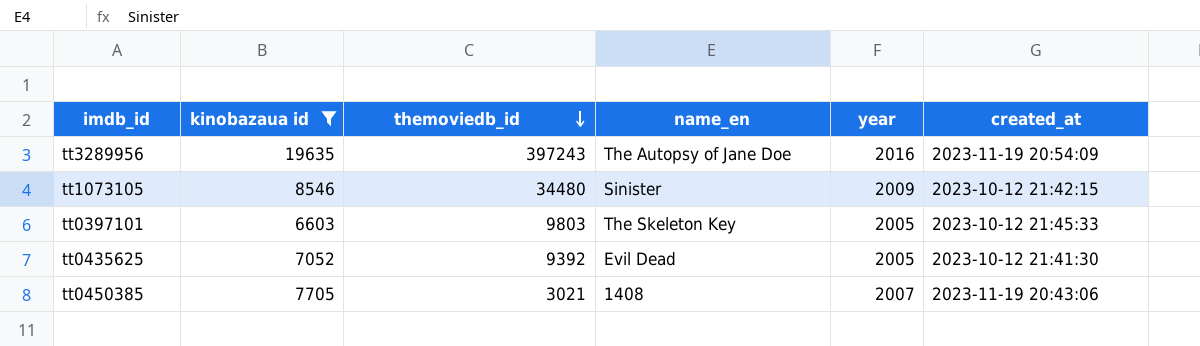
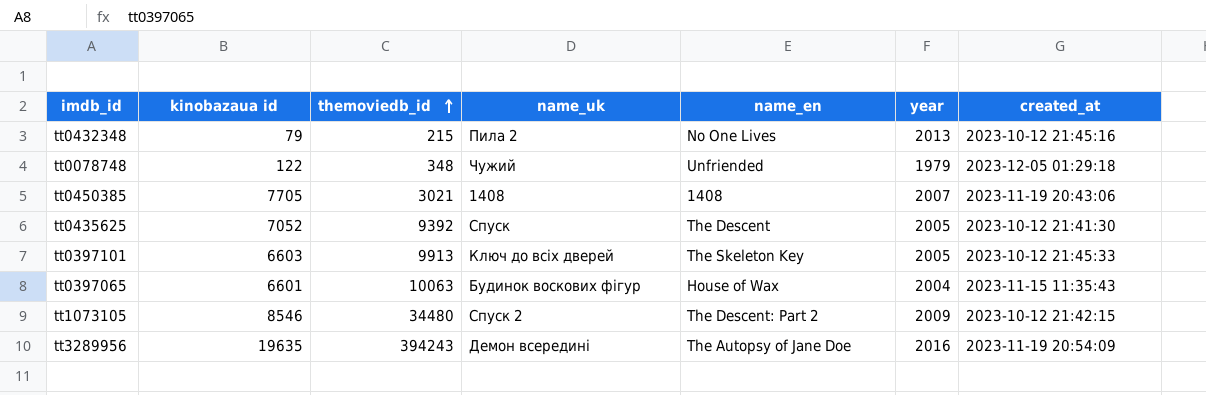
filter: kinobazaua id >= 6603 -> none
row order: themoviedb_id descending -> themoviedb_id ascending
column name_uk | position: none -> 4
tt0435625 | name_en: Evil Dead -> The Descent
tt0397101 | themoviedb_id: 9803 -> 9913
tt1073105 | name_en: Sinister -> The Descent: Part 2
tt3289956 | themoviedb_id: 397243 -> 394243

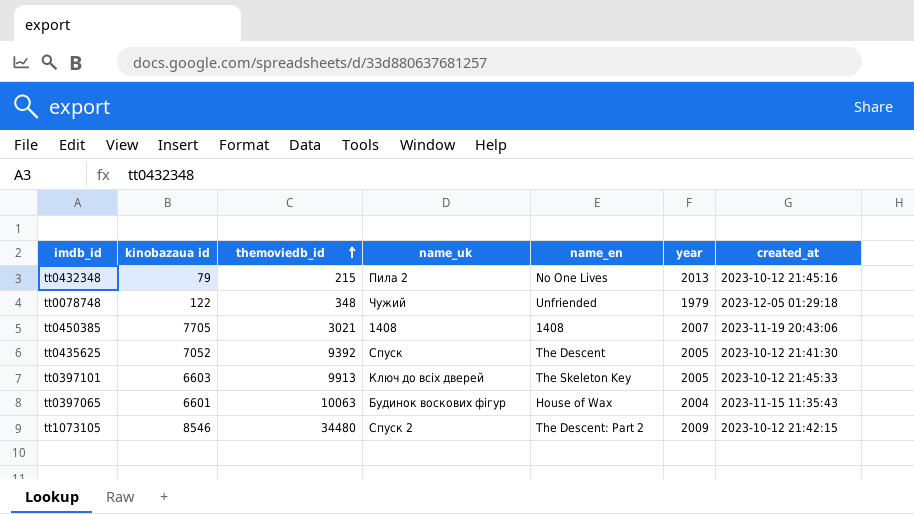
row tt3289956: 19635 | 394243 | Демон всередині | The Autopsy of Jane Doe | 2016 | 2023-11-19 20:54:09 -> none

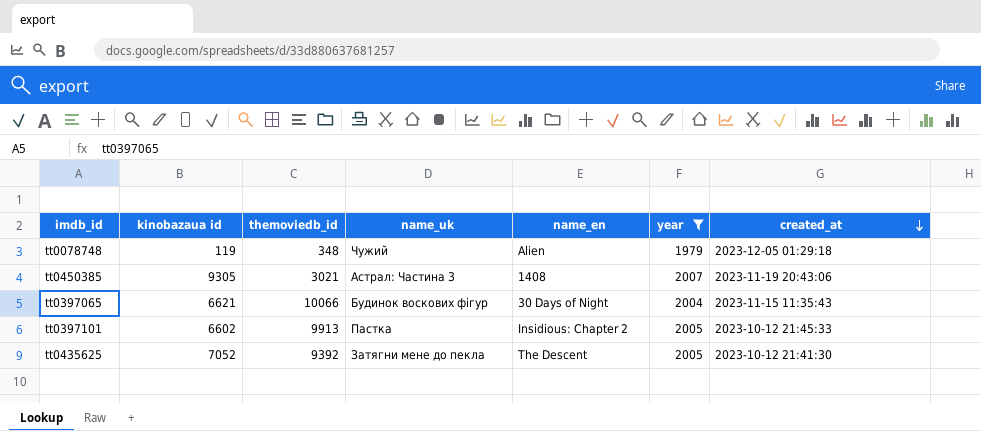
filter: none -> year <= 2007
row order: themoviedb_id ascending -> created_at descending
tt0078748 | kinobazaua id: 122 -> 119
tt0078748 | name_en: Unfriended -> Alien
tt0450385 | kinobazaua id: 7705 -> 9305
tt0450385 | name_uk: 1408 -> Астрал: Частина 3
tt0397065 | kinobazaua id: 6601 -> 6621
tt0397065 | themoviedb_id: 10063 -> 10066
tt0397065 | name_en: House of Wax -> 30 Days of Night
tt0397101 | kinobazaua id: 6603 -> 6602
tt0397101 | name_uk: Ключ до всіх дверей -> Пастка
tt0397101 | name_en: The Skeleton Key -> Insidious: Chapter 2
tt0435625 | name_uk: Спуск -> Затягни мене до пекла

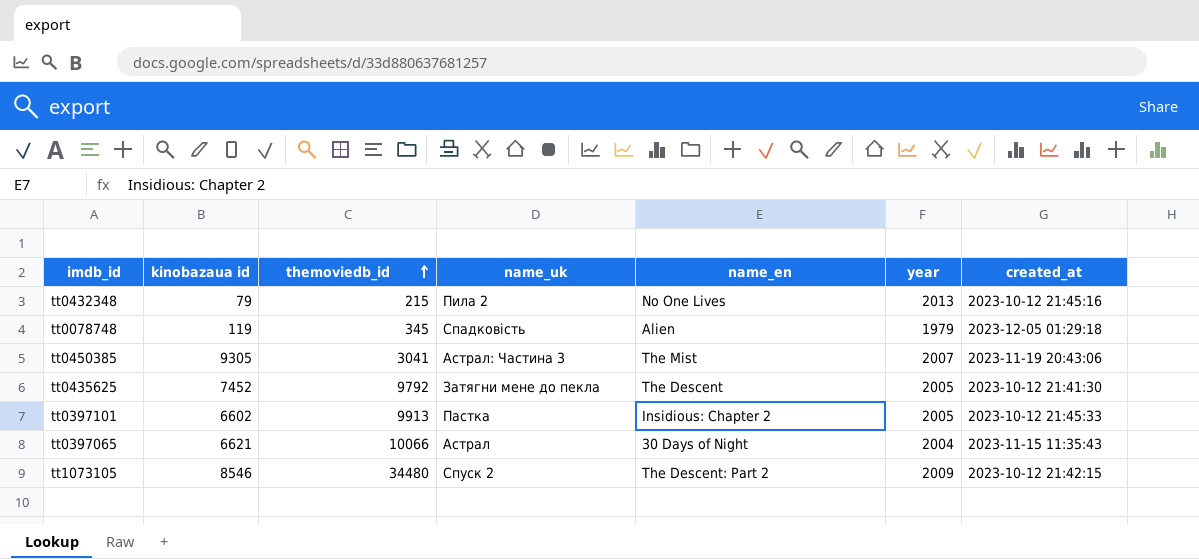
filter: year <= 2007 -> none
row order: created_at descending -> themoviedb_id ascending
tt0078748 | themoviedb_id: 348 -> 345
tt0078748 | name_uk: Чужий -> Спадковість
tt0450385 | themoviedb_id: 3021 -> 3041
tt0450385 | name_en: 1408 -> The Mist
tt0435625 | kinobazaua id: 7052 -> 7452
tt0435625 | themoviedb_id: 9392 -> 9792
tt0397065 | name_uk: Будинок воскових фігур -> Астрал

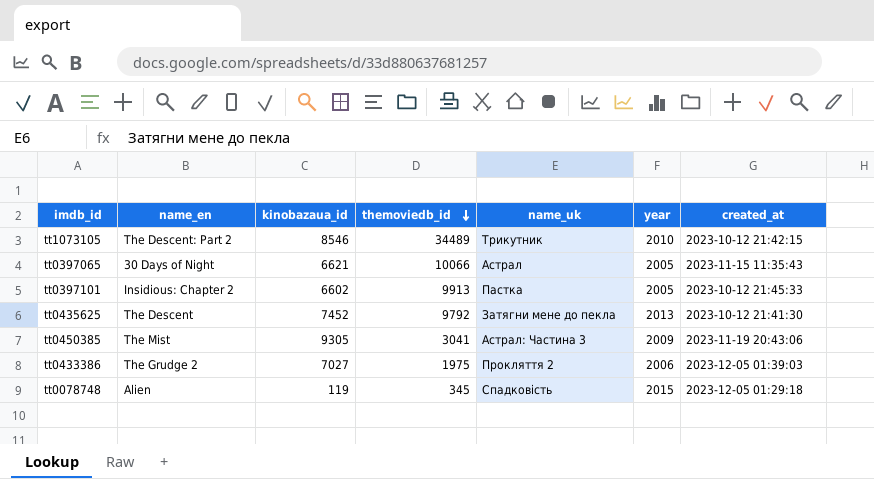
row order: themoviedb_id ascending -> themoviedb_id descending
column name_en | position: 5 -> 2
column name: kinobazaua id -> kinobazaua_id
row tt0432348: 79 | 215 | Пила 2 | No One Lives | 2013 | 2023-10-12 21:45:16 -> none
tt1073105 | themoviedb_id: 34480 -> 34489
tt1073105 | name_uk: Спуск 2 -> Трикутник
tt1073105 | year: 2009 -> 2010
tt0397065 | year: 2004 -> 2005
tt0435625 | year: 2005 -> 2013
tt0450385 | year: 2007 -> 2009
row tt0433386: none -> The Grudge 2 | 7027 | 1975 | Прокляття 2 | 2006 | 2023-12-05 01:39:03
tt0078748 | year: 1979 -> 2015

